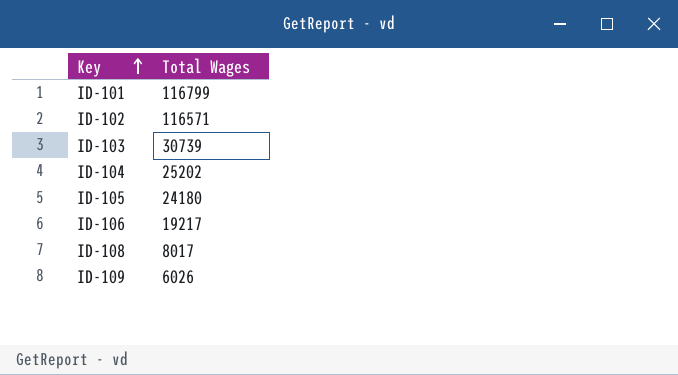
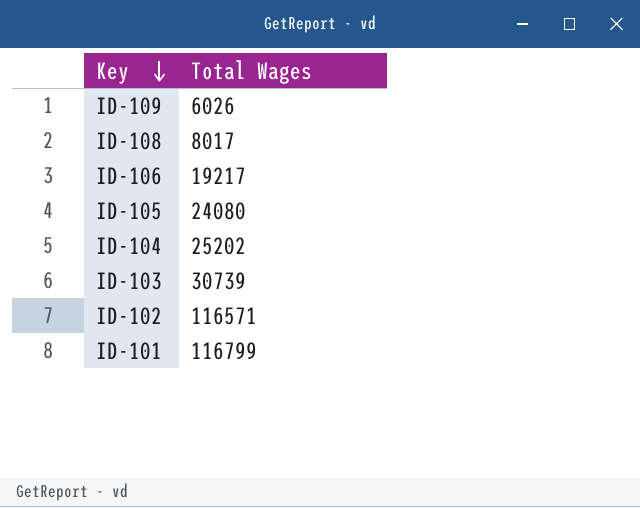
row order: Key ascending -> Key descending
ID-105 | Total Wages: 24180 -> 24080

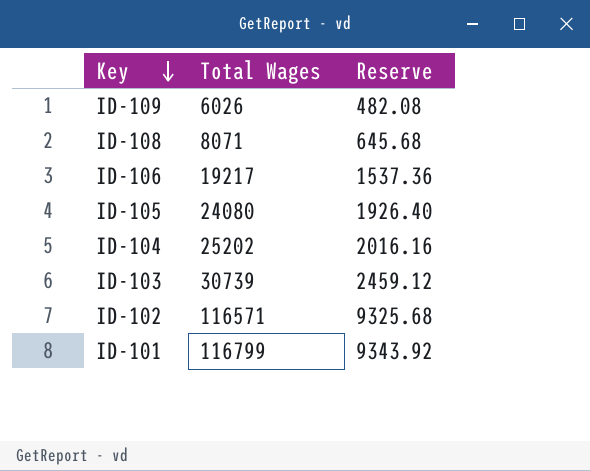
column Reserve | formula: none -> [Total Wages] * 0.08
ID-108 | Total Wages: 8017 -> 8071

